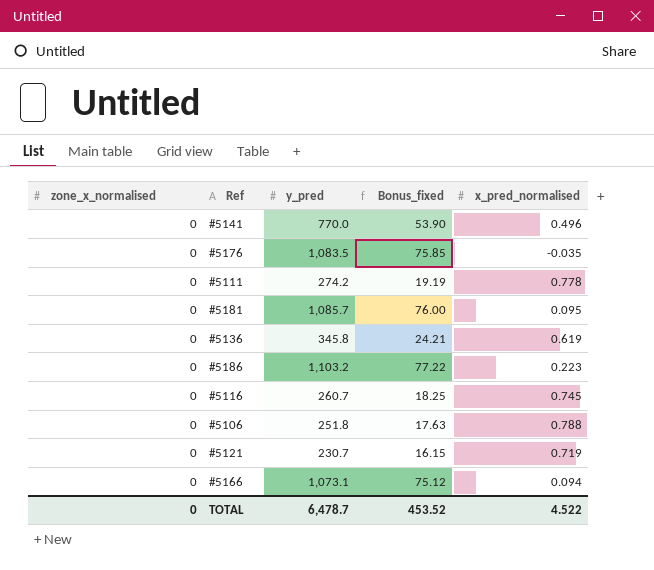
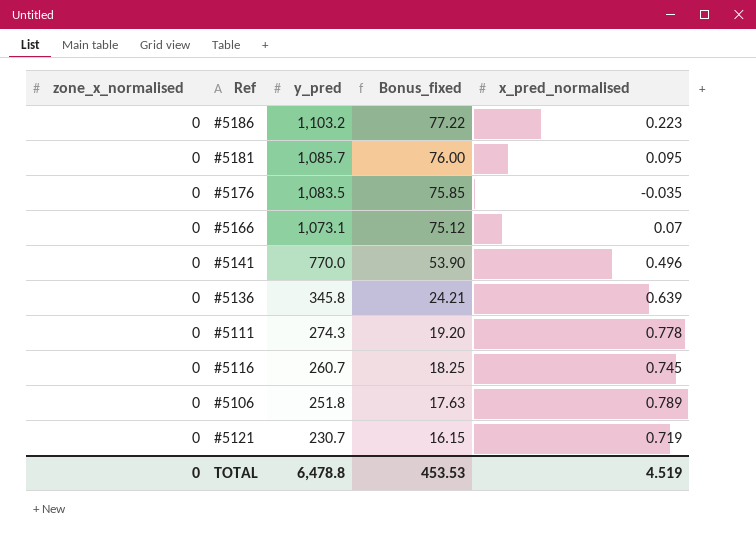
row order: none -> y_pred descending
#5166 | x_pred_normalised: 0.094 -> 0.07
#5136 | x_pred_normalised: 0.619 -> 0.639
#5111 | y_pred: 274.2 -> 274.3
#5111 | Bonus_fixed: 19.19 -> 19.20
#5106 | x_pred_normalised: 0.788 -> 0.789
TOTAL | y_pred: 6,478.7 -> 6,478.8
TOTAL | Bonus_fixed: 453.52 -> 453.53
TOTAL | x_pred_normalised: 4.522 -> 4.519

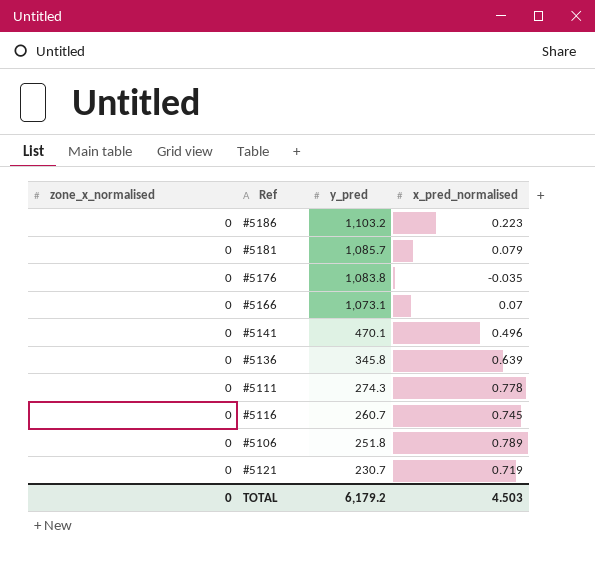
column Bonus_fixed | formula: [y_pred] * 0.07 -> none
#5181 | x_pred_normalised: 0.095 -> 0.079
#5176 | y_pred: 1,083.5 -> 1,083.8
#5141 | y_pred: 770.0 -> 470.1
TOTAL | y_pred: 6,478.8 -> 6,179.2
TOTAL | x_pred_normalised: 4.519 -> 4.503

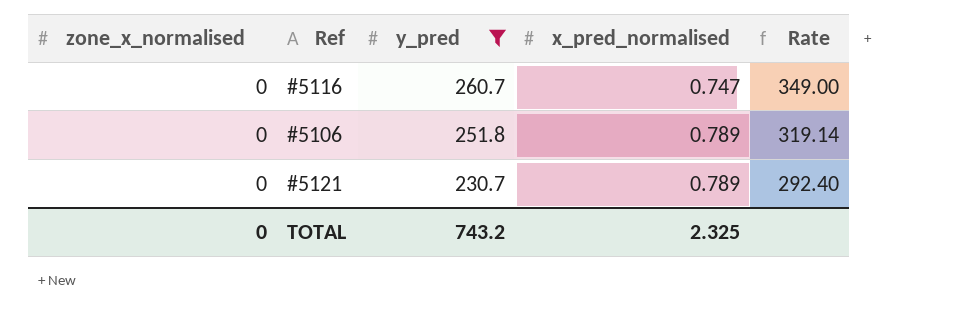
filter: none -> y_pred <= 260.7
column Rate | formula: none -> [y_pred] / [x_pred_normalised]
#5116 | x_pred_normalised: 0.745 -> 0.747
#5121 | x_pred_normalised: 0.719 -> 0.789
TOTAL | y_pred: 6,179.2 -> 743.2
TOTAL | x_pred_normalised: 4.503 -> 2.325

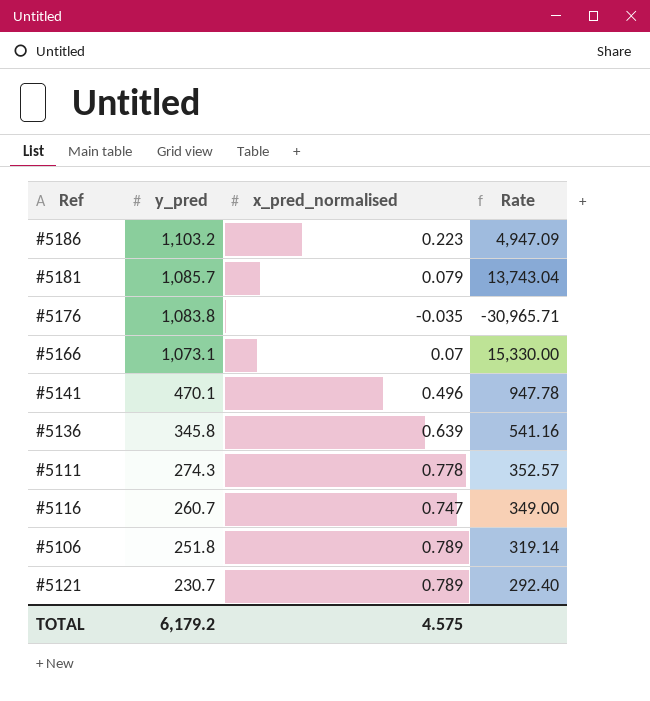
filter: y_pred <= 260.7 -> none
column zone_x_normalised | position: 1 -> none
TOTAL | y_pred: 743.2 -> 6,179.2
TOTAL | x_pred_normalised: 2.325 -> 4.575

